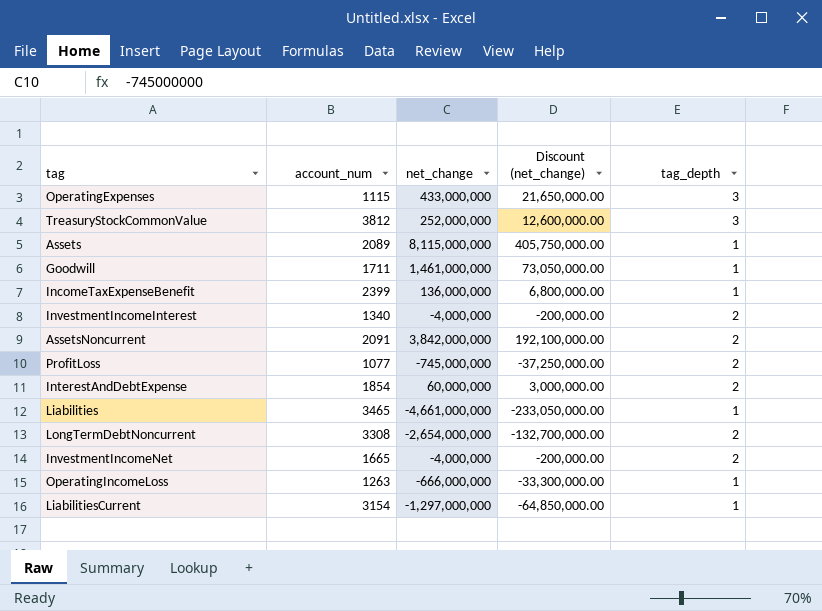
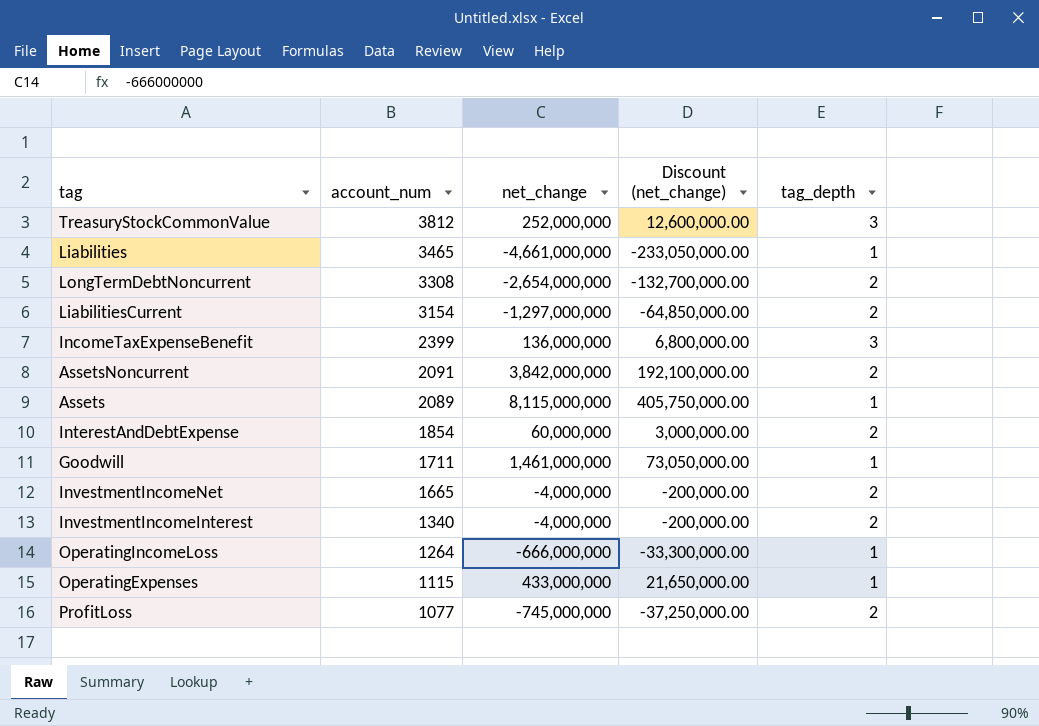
row order: none -> account_num descending
LiabilitiesCurrent | tag_depth: 1 -> 2
IncomeTaxExpenseBenefit | tag_depth: 1 -> 3
OperatingIncomeLoss | account_num: 1263 -> 1264
OperatingExpenses | tag_depth: 3 -> 1

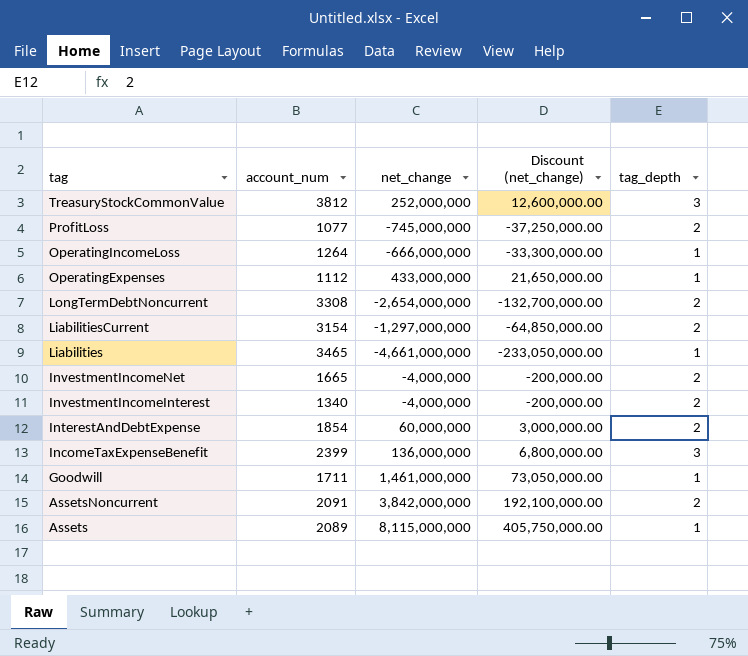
row order: account_num descending -> tag descending
OperatingExpenses | account_num: 1115 -> 1112

